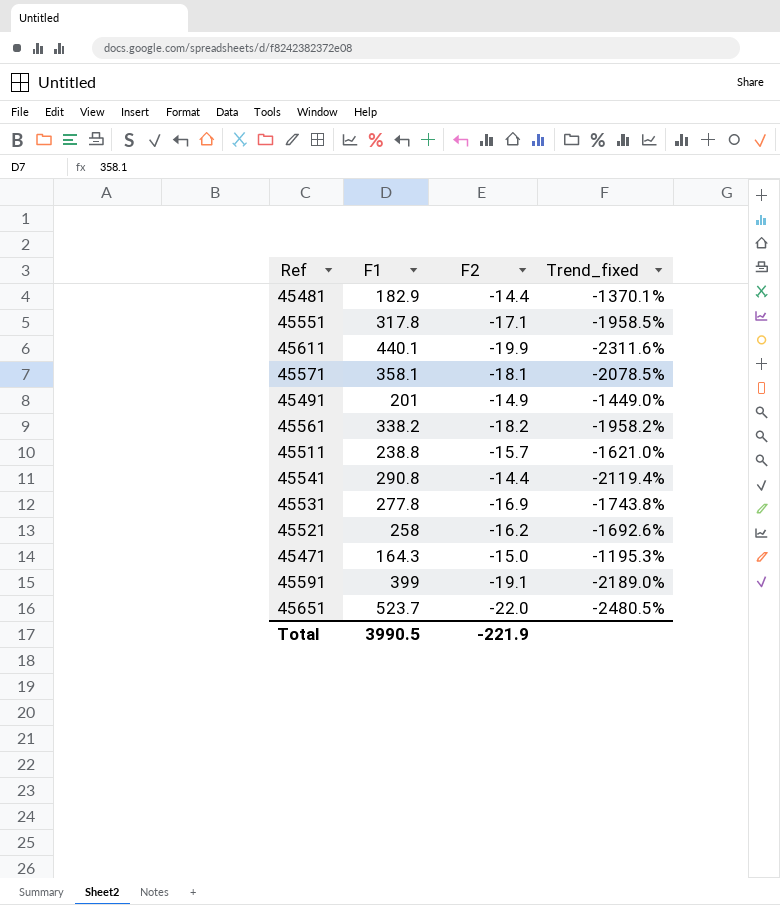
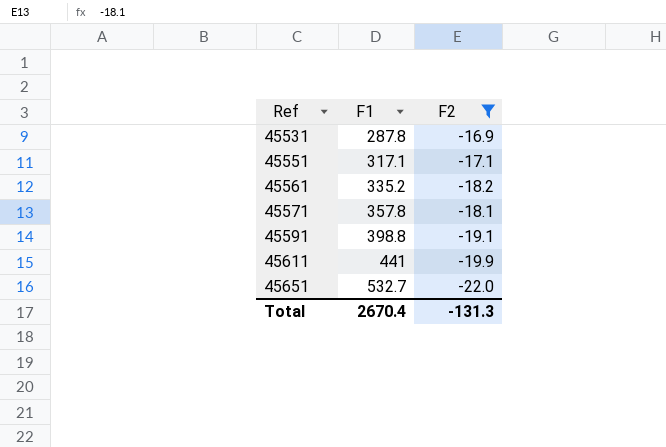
filter: none -> F2 <= -16.9
row order: none -> Ref ascending
column Trend_fixed | formula: ([F1] - [F2]) / [F2] -> none
45531 | F1: 277.8 -> 287.8
45551 | F1: 317.8 -> 317.1
45561 | F1: 338.2 -> 335.2
45571 | F1: 358.1 -> 357.8
45591 | F1: 399 -> 398.8
45611 | F1: 440.1 -> 441
45651 | F1: 523.7 -> 532.7
Total | F1: 3990.5 -> 2670.4
Total | F2: -221.9 -> -131.3

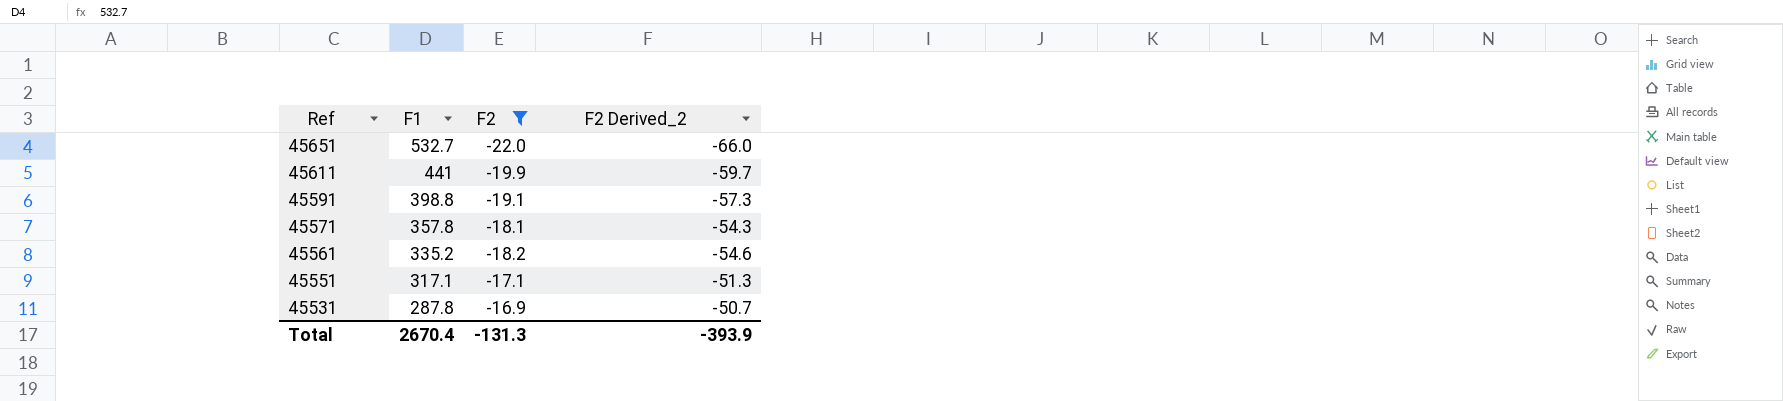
row order: Ref ascending -> Ref descending
column F2 Derived_2 | formula: none -> [F2] * 3

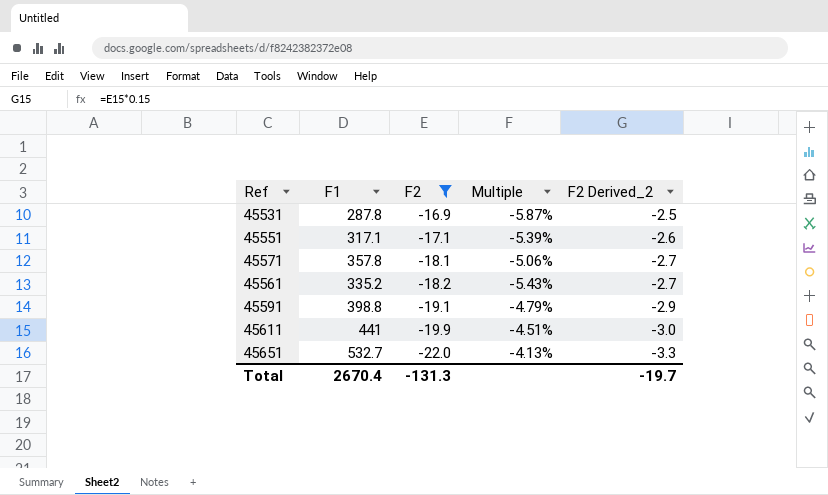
row order: Ref descending -> F2 descending
column Multiple | formula: none -> [F2] / [F1]
column F2 Derived_2 | formula: [F2] * 3 -> [F2] * 0.15
Total | F2 Derived_2: -393.9 -> -19.7

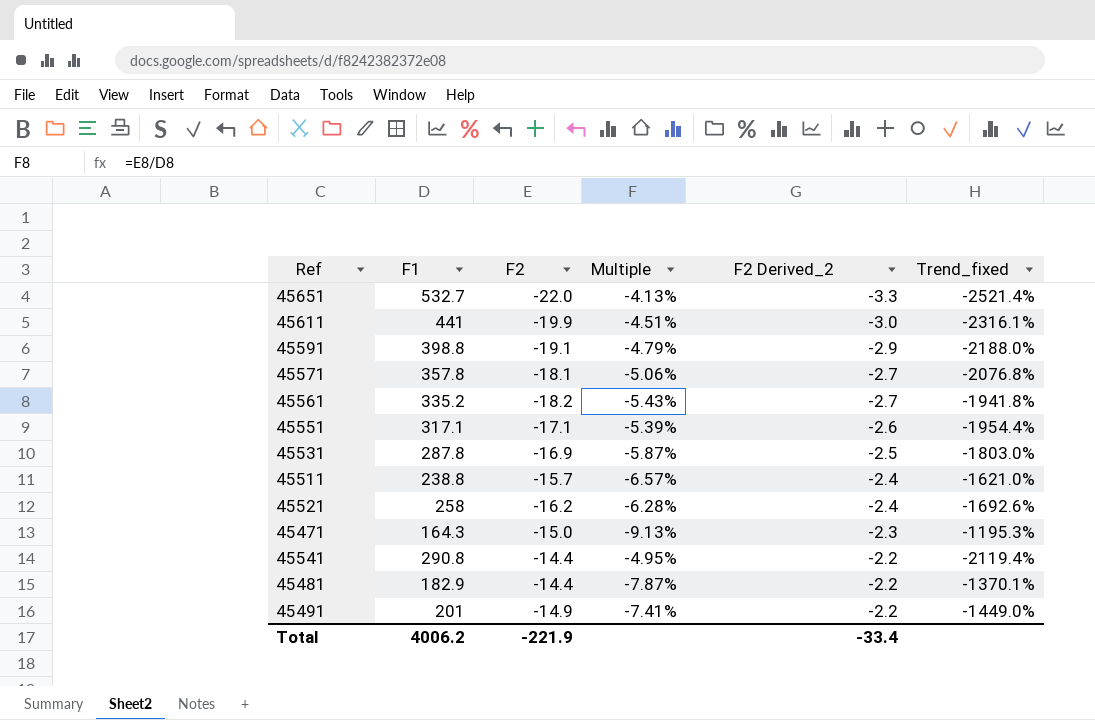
filter: F2 <= -16.9 -> none
row order: F2 descending -> F2 Derived_2 ascending
column Trend_fixed | formula: none -> ([F1] - [F2]) / [F2]
Total | F1: 2670.4 -> 4006.2
Total | F2: -131.3 -> -221.9
Total | F2 Derived_2: -19.7 -> -33.4

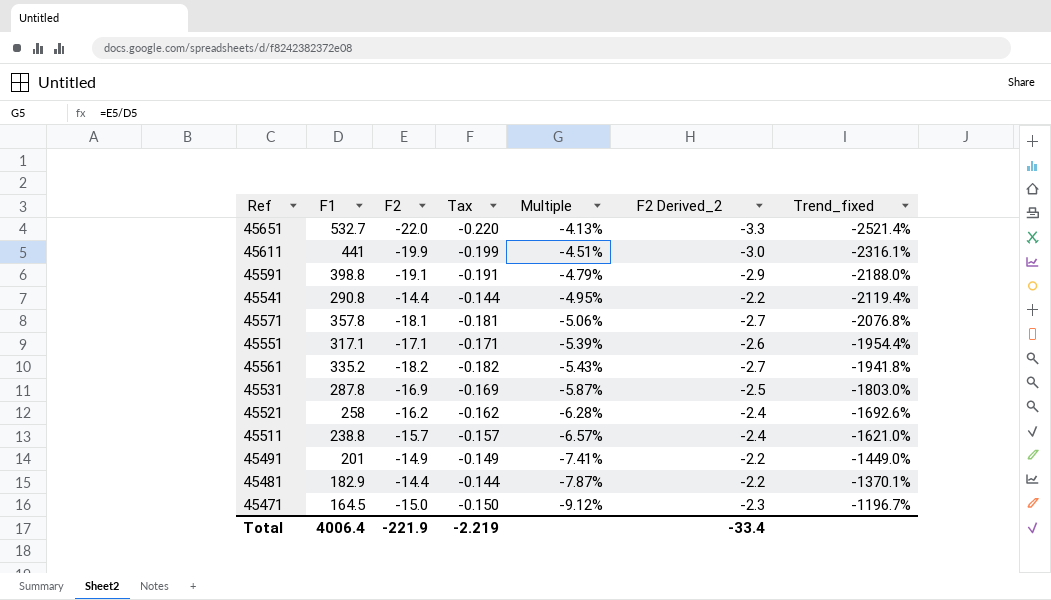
row order: F2 Derived_2 ascending -> Multiple descending
column Tax | formula: none -> [F2] * 0.01
45471 | F1: 164.3 -> 164.5
45471 | Multiple: -9.13% -> -9.12%
45471 | Trend_fixed: -1195.3% -> -1196.7%
Total | F1: 4006.2 -> 4006.4

